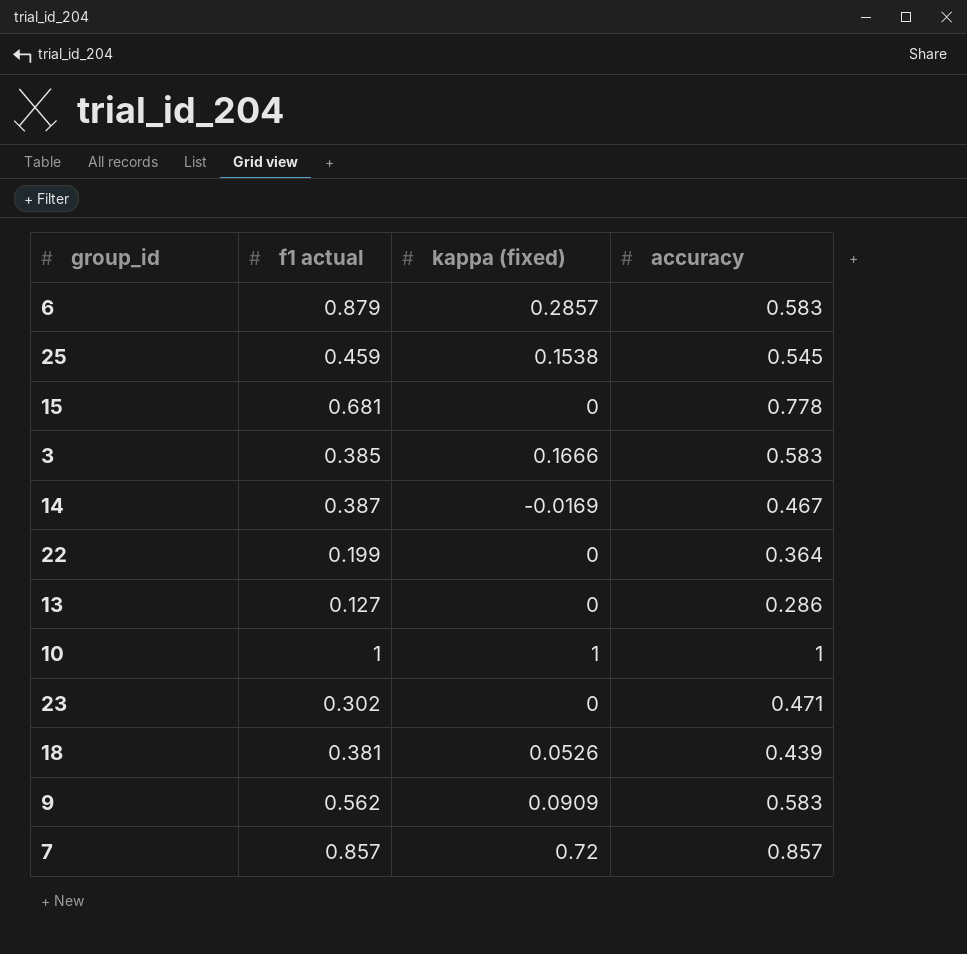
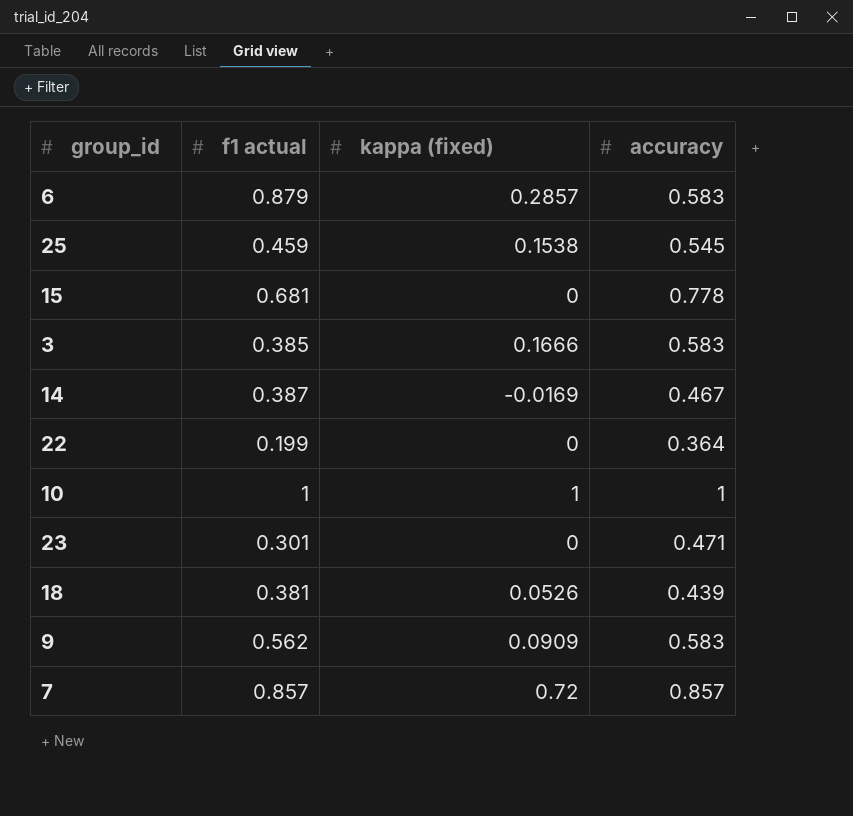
row 13: 0.127 | 0 | 0.286 -> none
23 | f1 actual: 0.302 -> 0.301

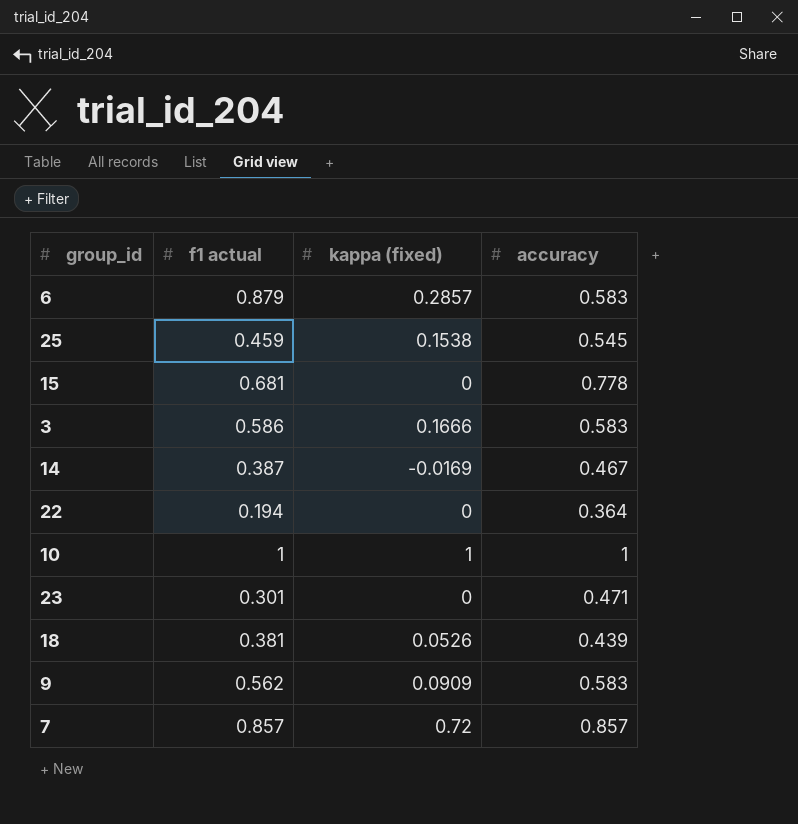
3 | f1 actual: 0.385 -> 0.586
22 | f1 actual: 0.199 -> 0.194

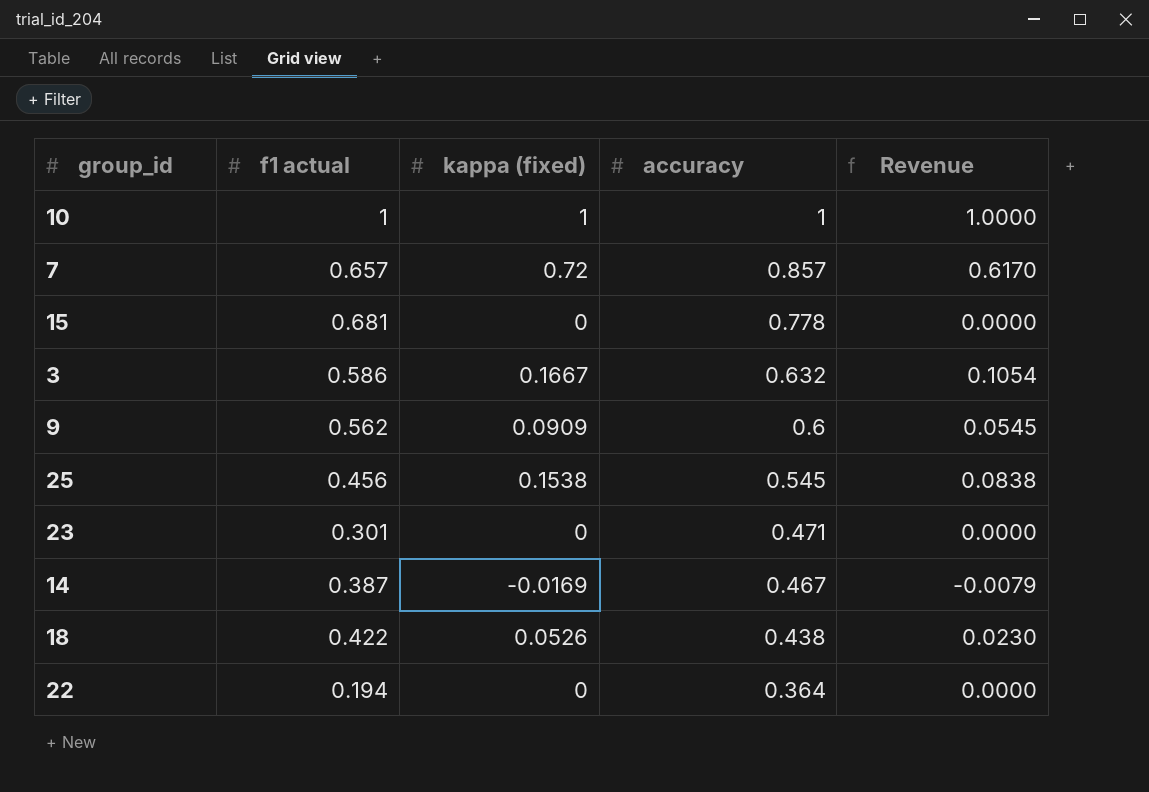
row order: none -> accuracy descending
column Revenue | formula: none -> [kappa (fixed)] * [accuracy]
row 6: 0.879 | 0.2857 | 0.583 -> none
7 | f1 actual: 0.857 -> 0.657
3 | kappa (fixed): 0.1666 -> 0.1667
3 | accuracy: 0.583 -> 0.632
9 | accuracy: 0.583 -> 0.6
25 | f1 actual: 0.459 -> 0.456
18 | f1 actual: 0.381 -> 0.422
18 | accuracy: 0.439 -> 0.438

